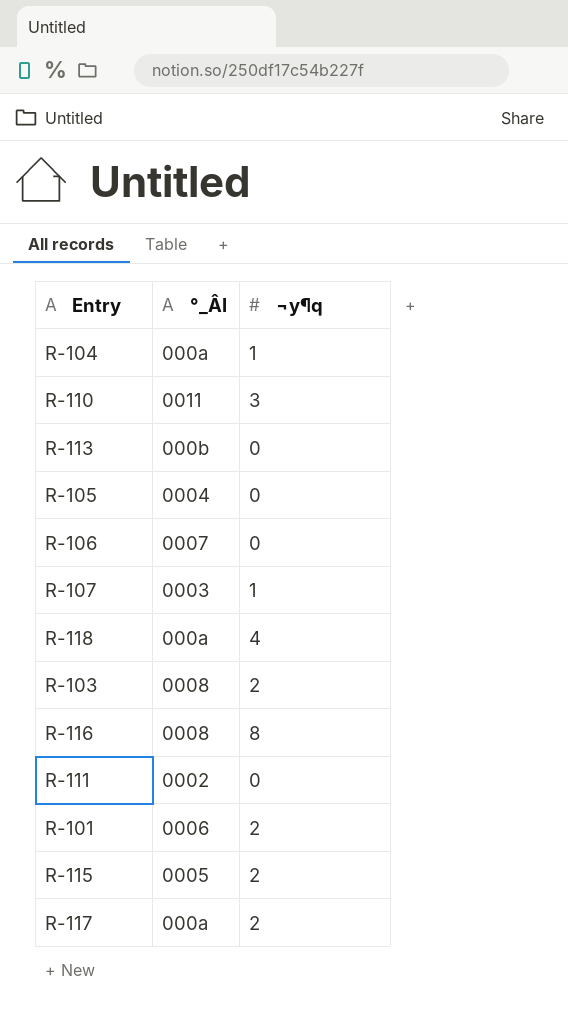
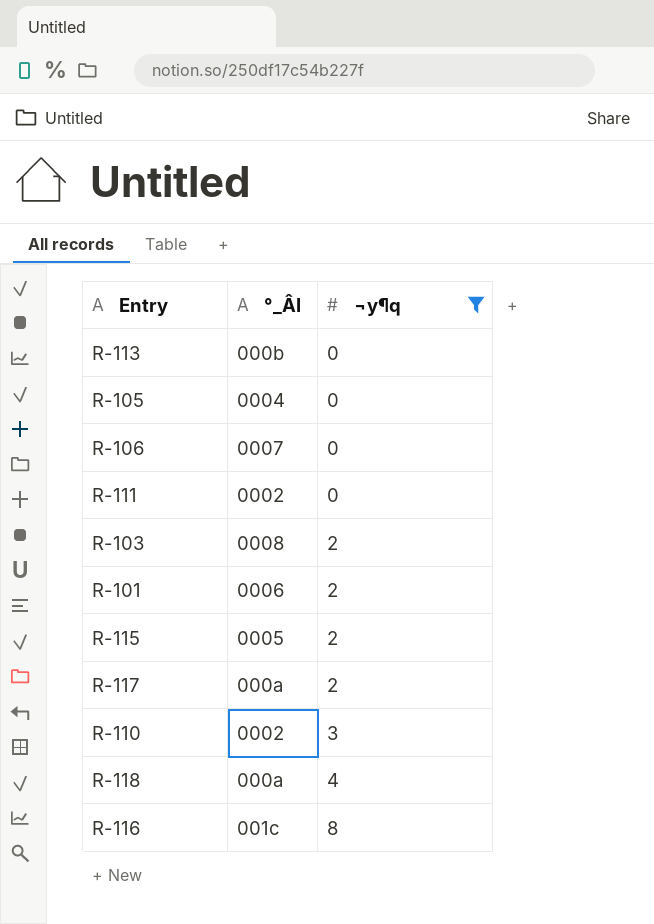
filter: none -> ¬y¶q != 1
row order: none -> ¬y¶q ascending
R-110 | °_ÂI: 0011 -> 0002
R-116 | °_ÂI: 0008 -> 001c

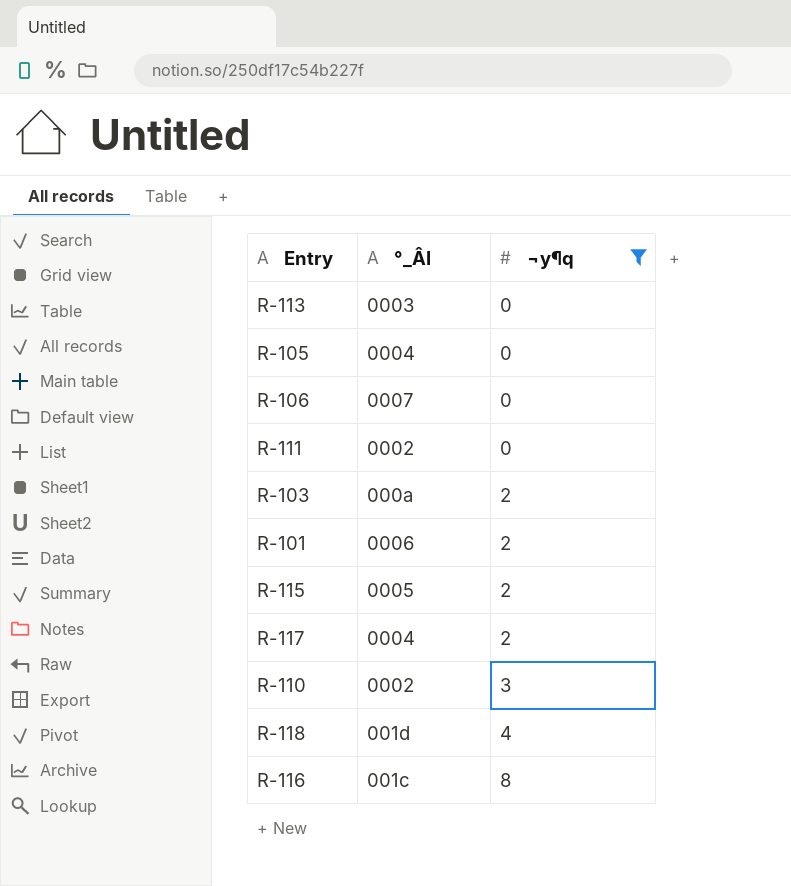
R-113 | °_ÂI: 000b -> 0003
R-103 | °_ÂI: 0008 -> 000a
R-117 | °_ÂI: 000a -> 0004
R-118 | °_ÂI: 000a -> 001d

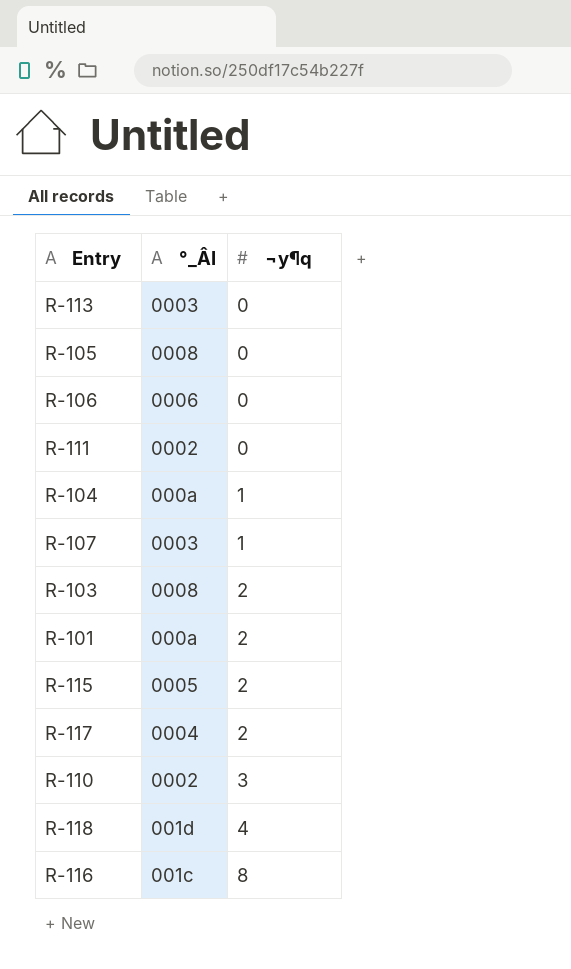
filter: ¬y¶q != 1 -> none
R-105 | °_ÂI: 0004 -> 0008
R-106 | °_ÂI: 0007 -> 0006
R-103 | °_ÂI: 000a -> 0008
R-101 | °_ÂI: 0006 -> 000a

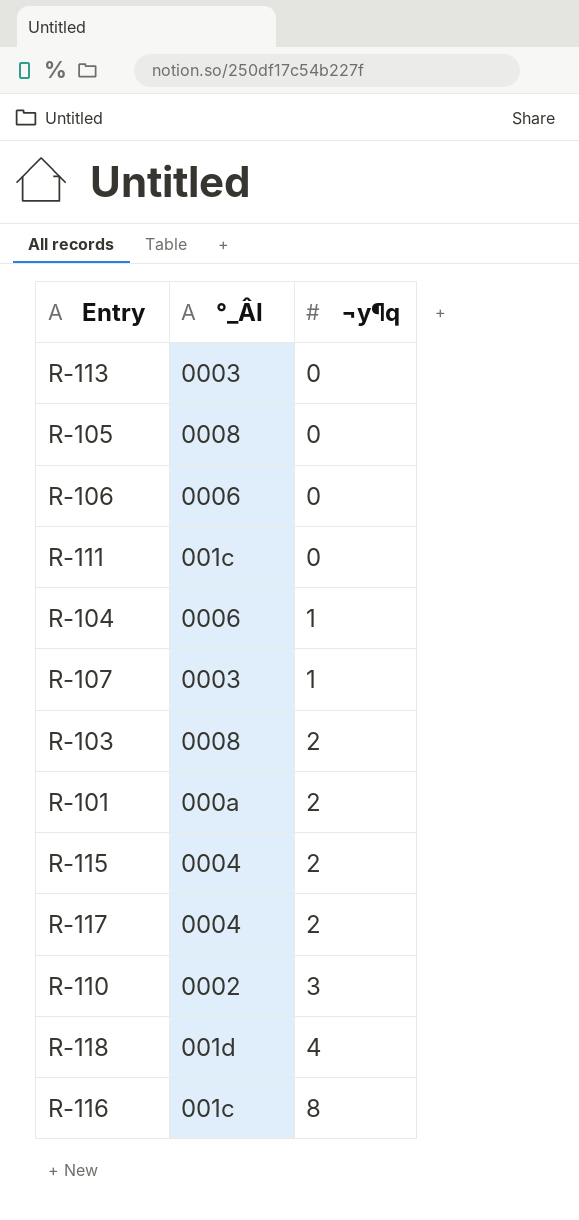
R-111 | °_ÂI: 0002 -> 001c
R-104 | °_ÂI: 000a -> 0006
R-115 | °_ÂI: 0005 -> 0004

